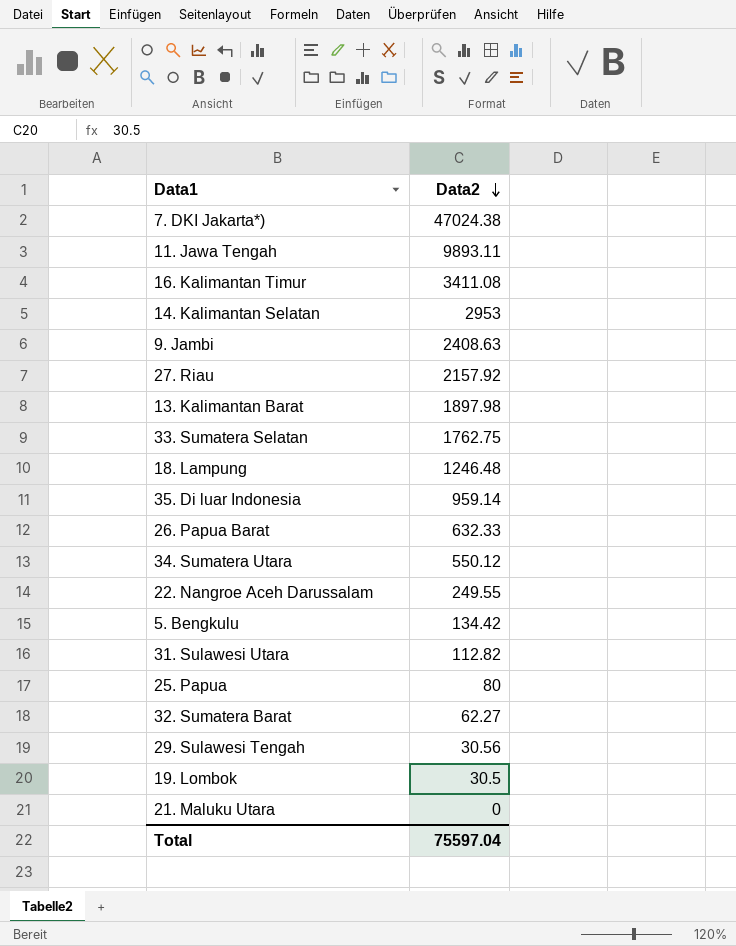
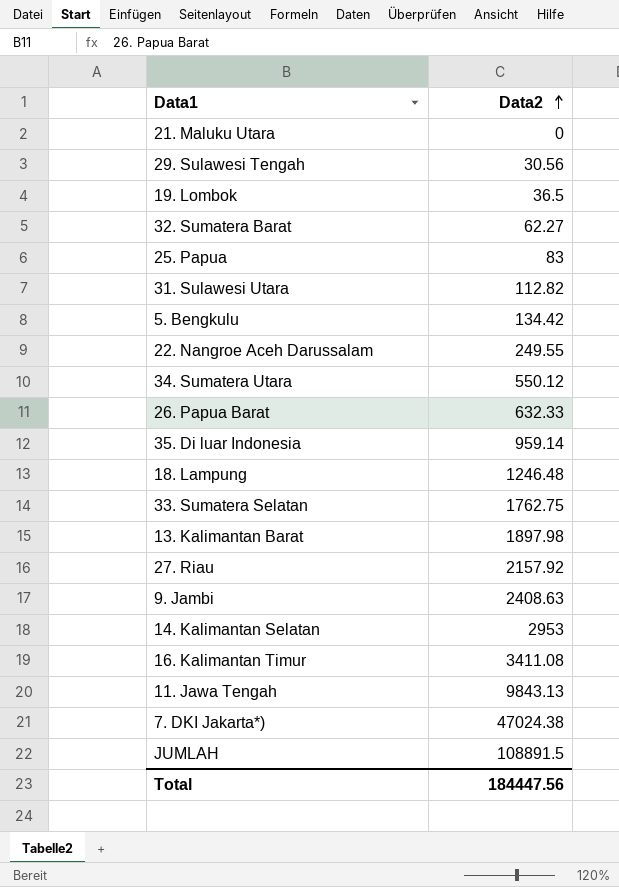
row order: Data2 descending -> Data2 ascending
19. Lombok | Data2: 30.5 -> 36.5
25. Papua | Data2: 80 -> 83
11. Jawa Tengah | Data2: 9893.11 -> 9843.13
row JUMLAH: none -> 108891.5
Total | Data2: 75597.04 -> 184447.56

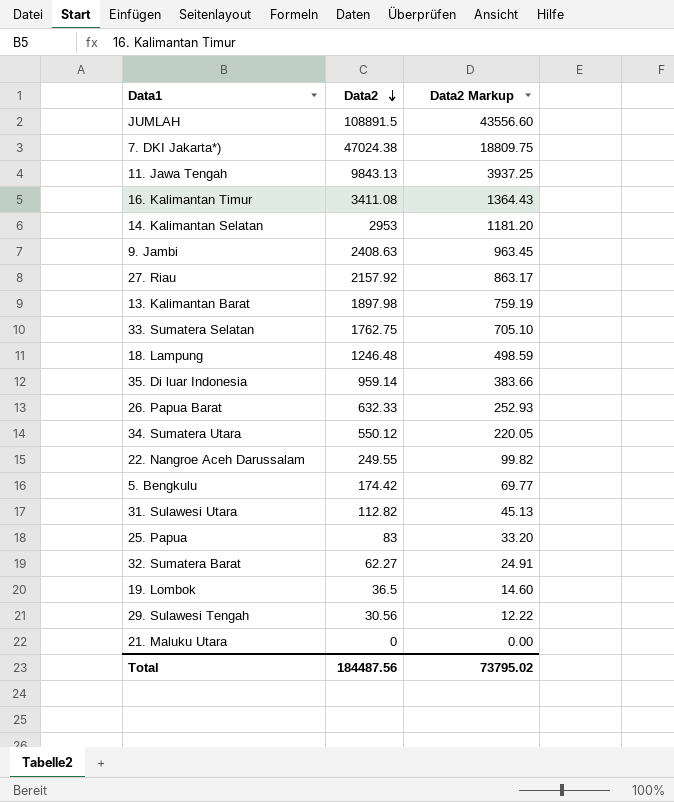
row order: Data2 ascending -> Data2 descending
column Data2 Markup | formula: none -> [Data2] * 0.4
5. Bengkulu | Data2: 134.42 -> 174.42
Total | Data2: 184447.56 -> 184487.56

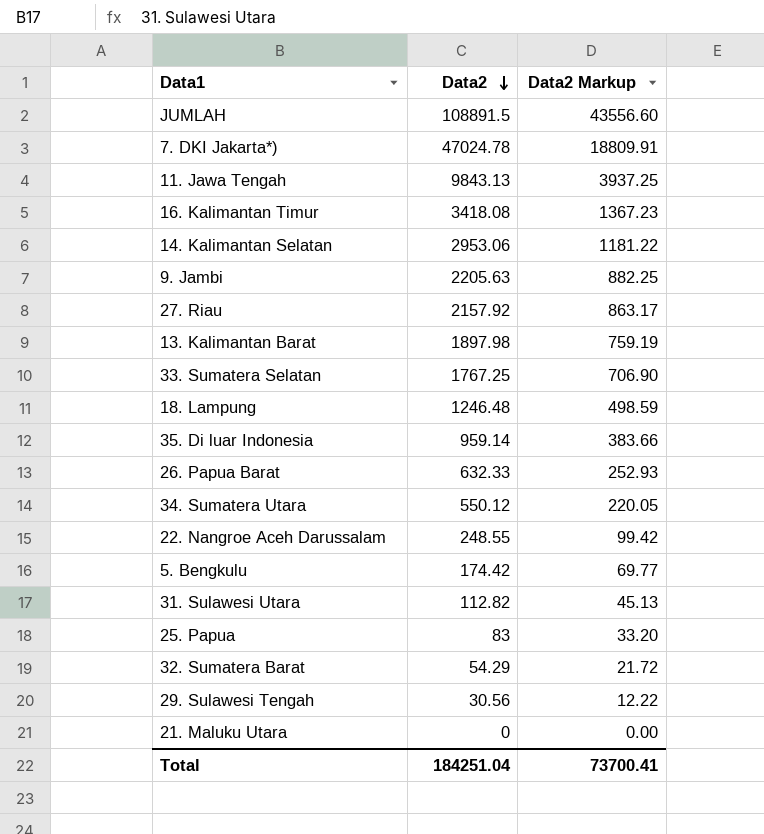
row 19. Lombok: 36.5 | 14.60 -> none
7. DKI Jakarta*) | Data2: 47024.38 -> 47024.78
7. DKI Jakarta*) | Data2 Markup: 18809.75 -> 18809.91
16. Kalimantan Timur | Data2: 3411.08 -> 3418.08
16. Kalimantan Timur | Data2 Markup: 1364.43 -> 1367.23
14. Kalimantan Selatan | Data2: 2953 -> 2953.06
14. Kalimantan Selatan | Data2 Markup: 1181.20 -> 1181.22
9. Jambi | Data2: 2408.63 -> 2205.63
9. Jambi | Data2 Markup: 963.45 -> 882.25
33. Sumatera Selatan | Data2: 1762.75 -> 1767.25
33. Sumatera Selatan | Data2 Markup: 705.10 -> 706.90
22. Nangroe Aceh Darussalam | Data2: 249.55 -> 248.55
22. Nangroe Aceh Darussalam | Data2 Markup: 99.82 -> 99.42
32. Sumatera Barat | Data2: 62.27 -> 54.29
32. Sumatera Barat | Data2 Markup: 24.91 -> 21.72
Total | Data2: 184487.56 -> 184251.04
Total | Data2 Markup: 73795.02 -> 73700.41

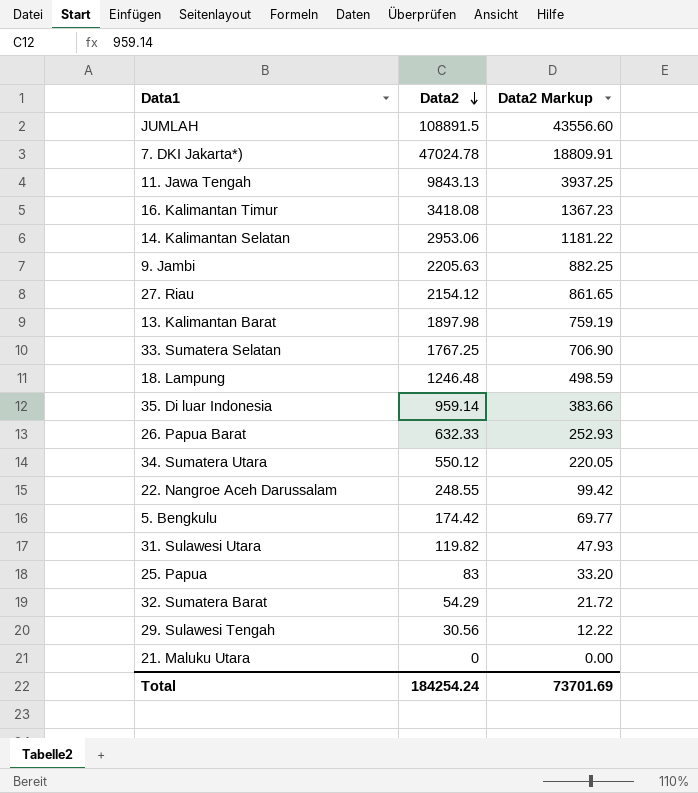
27. Riau | Data2: 2157.92 -> 2154.12
27. Riau | Data2 Markup: 863.17 -> 861.65
31. Sulawesi Utara | Data2: 112.82 -> 119.82
31. Sulawesi Utara | Data2 Markup: 45.13 -> 47.93
Total | Data2: 184251.04 -> 184254.24
Total | Data2 Markup: 73700.41 -> 73701.69

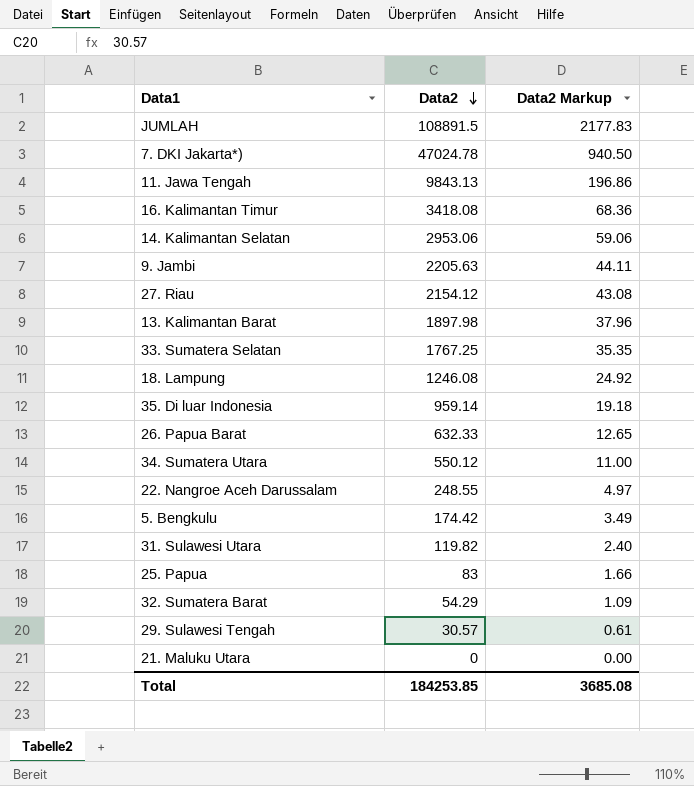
column Data2 Markup | formula: [Data2] * 0.4 -> [Data2] * 0.02
18. Lampung | Data2: 1246.48 -> 1246.08
29. Sulawesi Tengah | Data2: 30.56 -> 30.57
Total | Data2: 184254.24 -> 184253.85
Total | Data2 Markup: 73701.69 -> 3685.08

